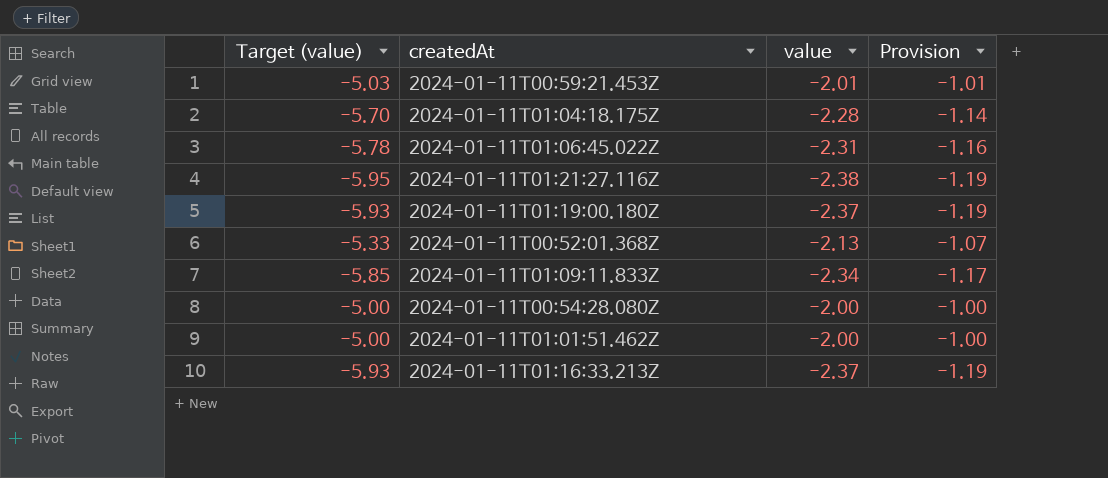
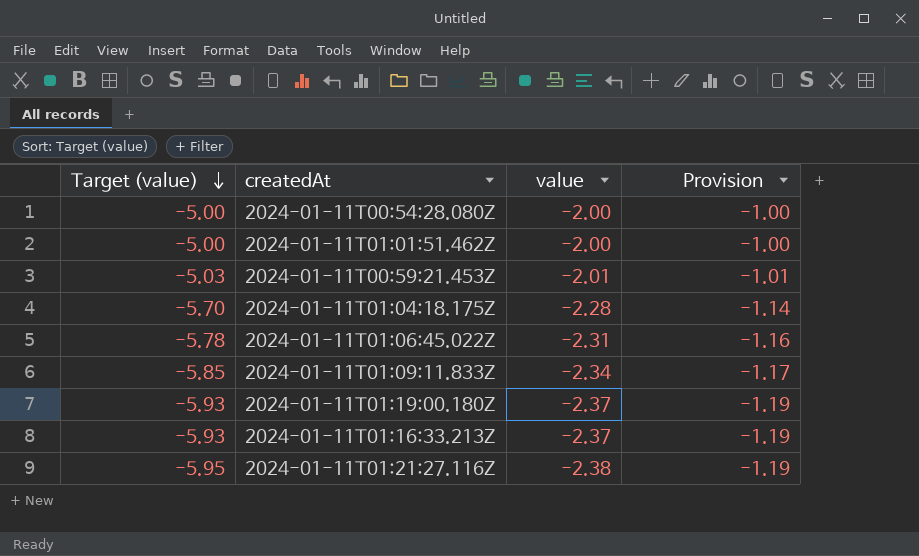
row order: none -> Target (value) descending
row 2024-01-11T00:52:01.368Z: -5.33 | -2.13 | -1.07 -> none

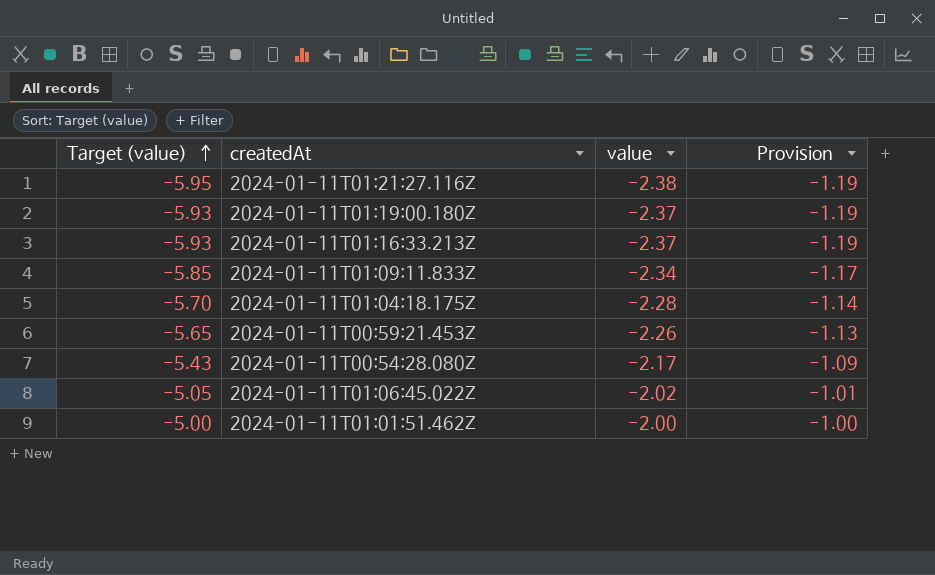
row order: Target (value) descending -> Target (value) ascending
2024-01-11T00:59:21.453Z | Target (value): -5.03 -> -5.65
2024-01-11T00:59:21.453Z | value: -2.01 -> -2.26
2024-01-11T00:59:21.453Z | Provision: -1.01 -> -1.13
2024-01-11T00:54:28.080Z | Target (value): -5.00 -> -5.43
2024-01-11T00:54:28.080Z | value: -2.00 -> -2.17
2024-01-11T00:54:28.080Z | Provision: -1.00 -> -1.09
2024-01-11T01:06:45.022Z | Target (value): -5.78 -> -5.05
2024-01-11T01:06:45.022Z | value: -2.31 -> -2.02
2024-01-11T01:06:45.022Z | Provision: -1.16 -> -1.01

